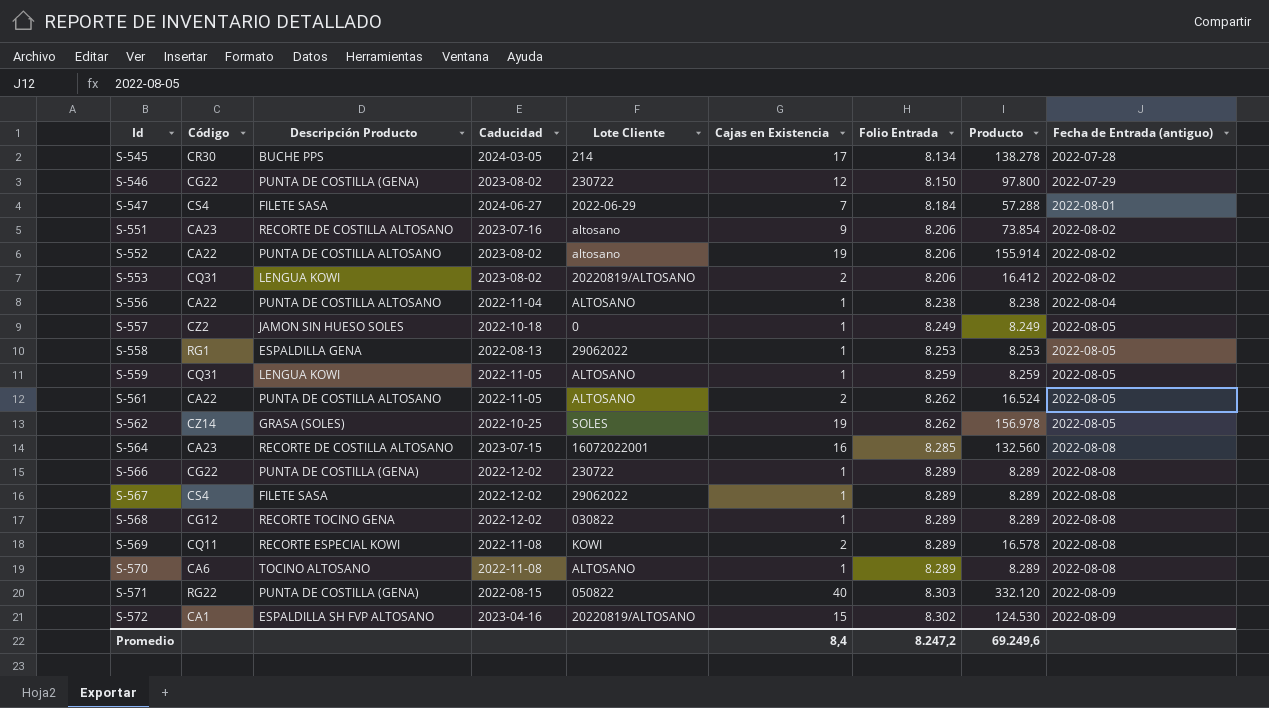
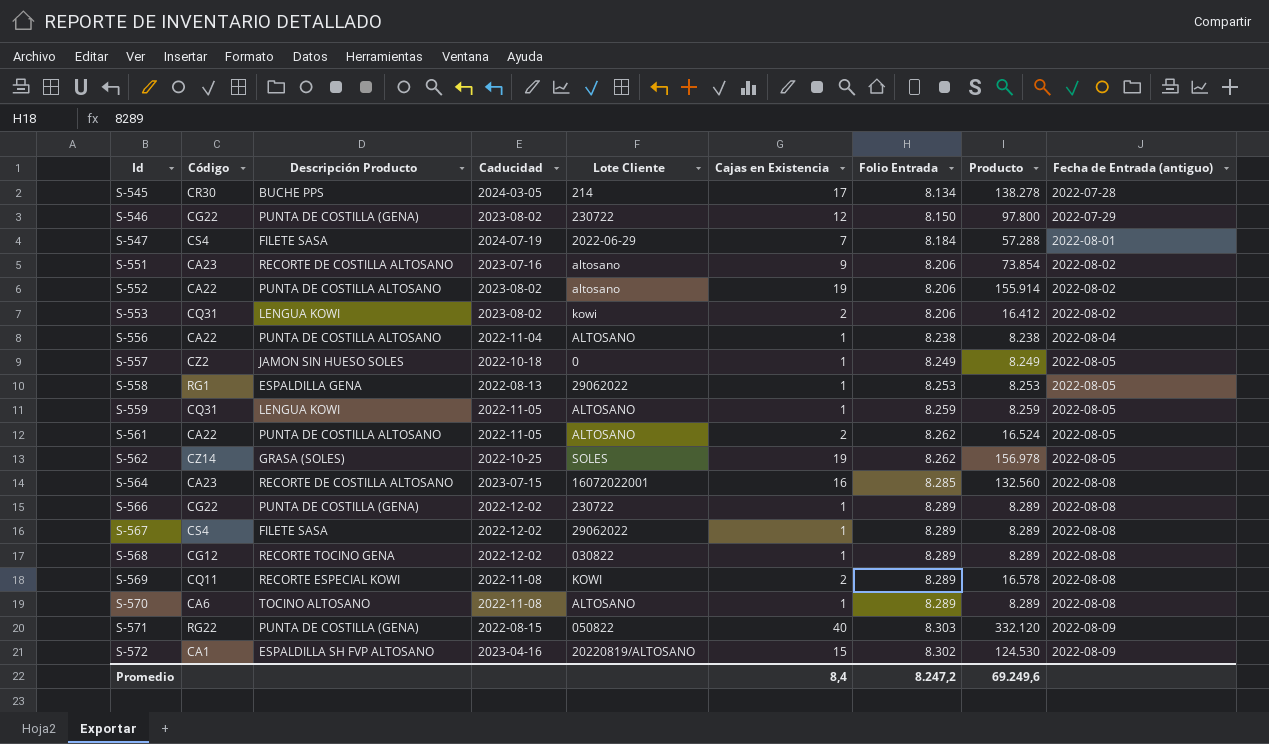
S-547 | Caducidad: 2024-06-27 -> 2024-07-19
S-553 | Lote Cliente: 20220819/ALTOSANO -> kowi

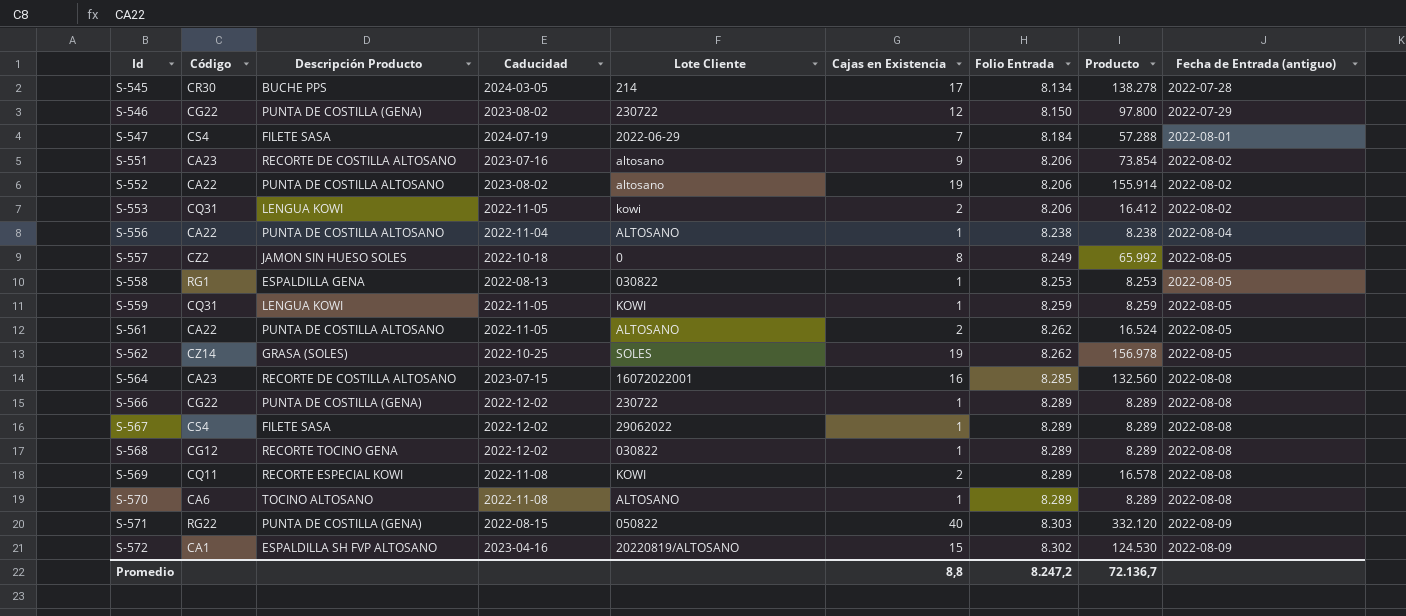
S-553 | Caducidad: 2023-08-02 -> 2022-11-05
S-557 | Cajas en Existencia: 1 -> 8
S-557 | Producto: 8.249 -> 65.992
S-558 | Lote Cliente: 29062022 -> 030822
S-559 | Lote Cliente: ALTOSANO -> KOWI
Promedio | Cajas en Existencia: 8,4 -> 8,8
Promedio | Producto: 69.249,6 -> 72.136,7

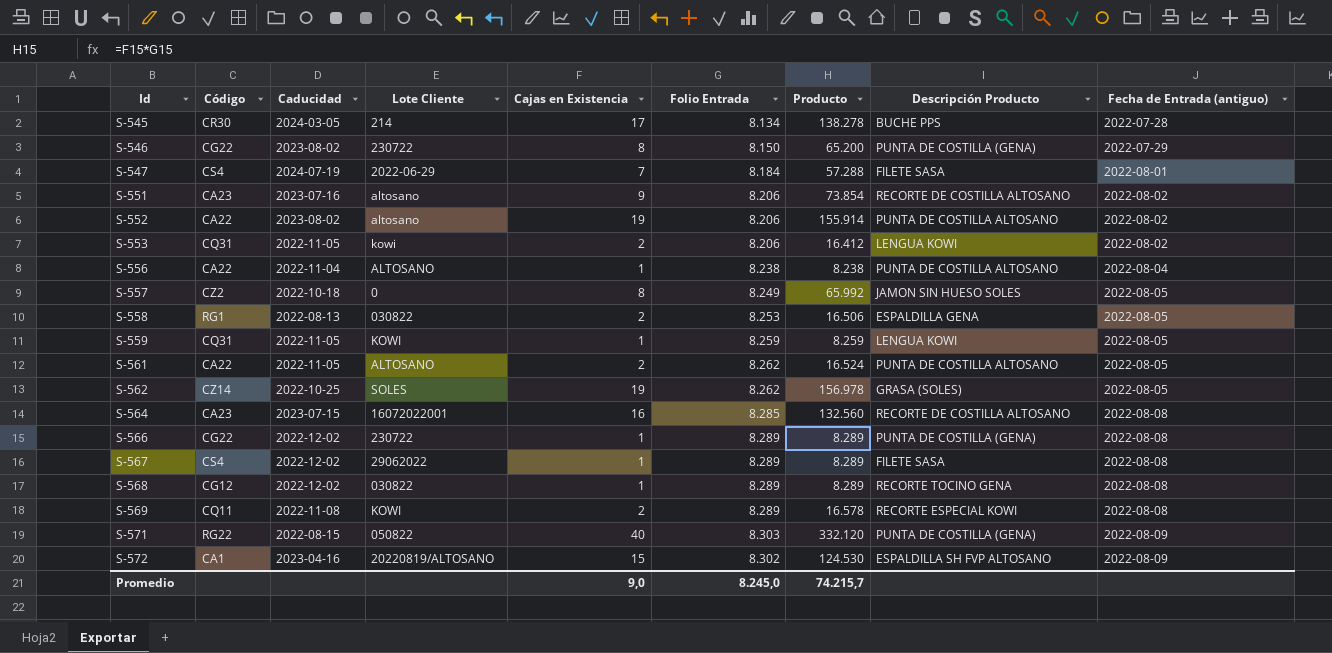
column Descripción Producto | position: 3 -> 8
row S-570: CA6 | TOCINO ALTOSANO | 2022-11-08 | ALTOSANO | 1 | 8.289 | 8.289 | 2022-08-08 -> none
S-546 | Cajas en Existencia: 12 -> 8
S-546 | Producto: 97.800 -> 65.200
S-558 | Cajas en Existencia: 1 -> 2
S-558 | Producto: 8.253 -> 16.506
Promedio | Cajas en Existencia: 8,8 -> 9,0
Promedio | Folio Entrada: 8.247,2 -> 8.245,0
Promedio | Producto: 72.136,7 -> 74.215,7

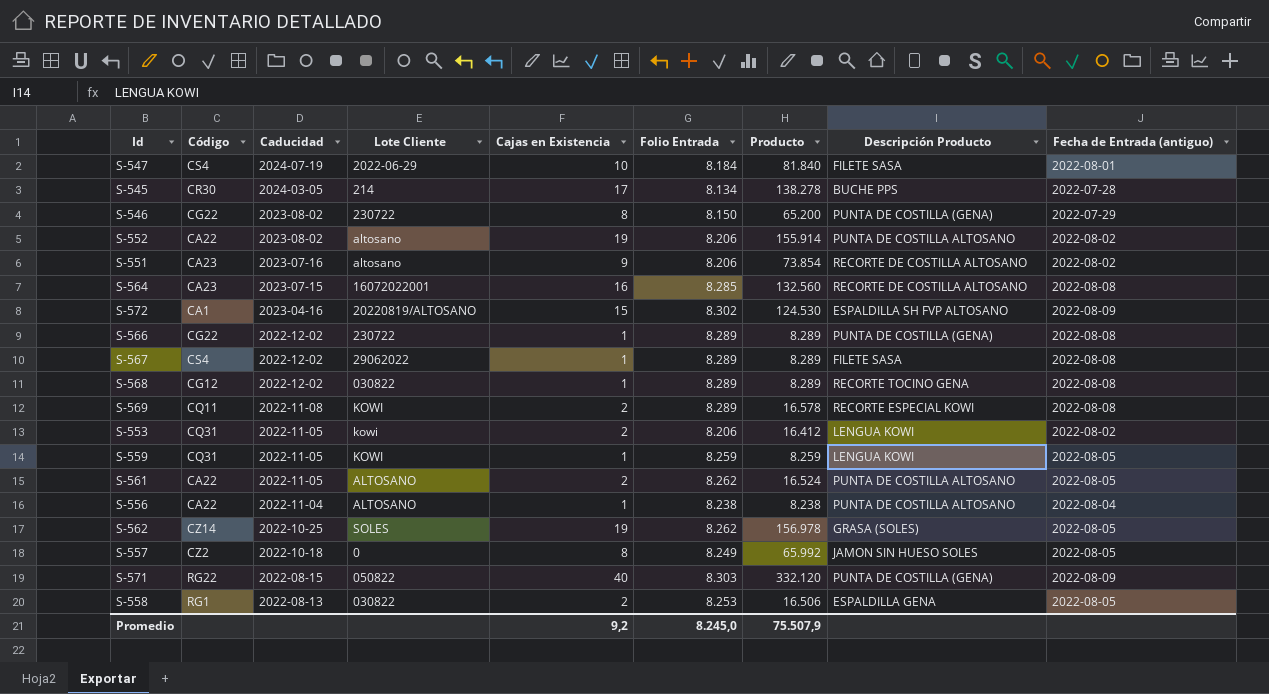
row order: Id ascending -> Caducidad descending
S-547 | Cajas en Existencia: 7 -> 10
S-547 | Producto: 57.288 -> 81.840
Promedio | Cajas en Existencia: 9,0 -> 9,2
Promedio | Producto: 74.215,7 -> 75.507,9

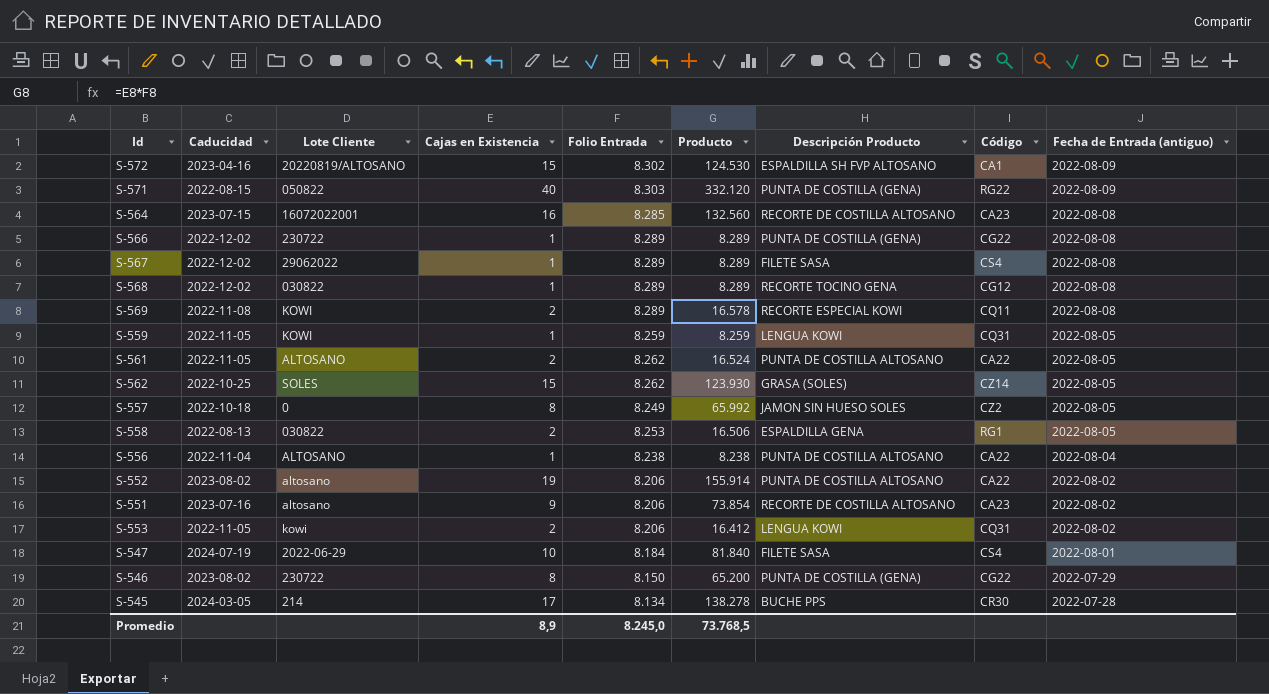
row order: Caducidad descending -> Fecha de Entrada (antiguo) descending
column Código | position: 2 -> 8
S-562 | Cajas en Existencia: 19 -> 15
S-562 | Producto: 156.978 -> 123.930
Promedio | Cajas en Existencia: 9,2 -> 8,9
Promedio | Producto: 75.507,9 -> 73.768,5

